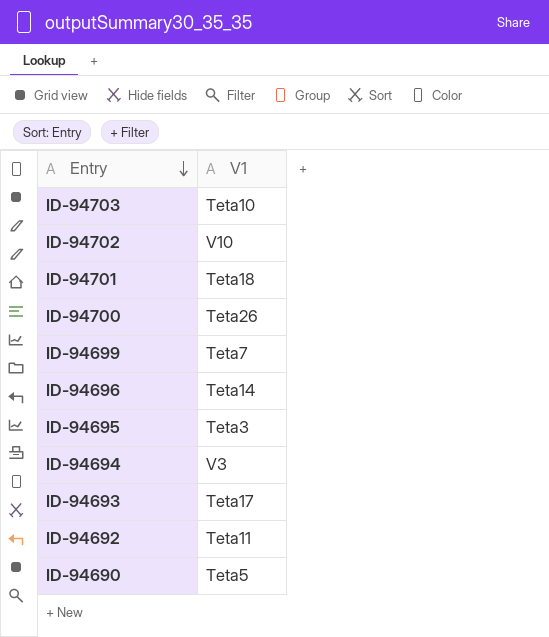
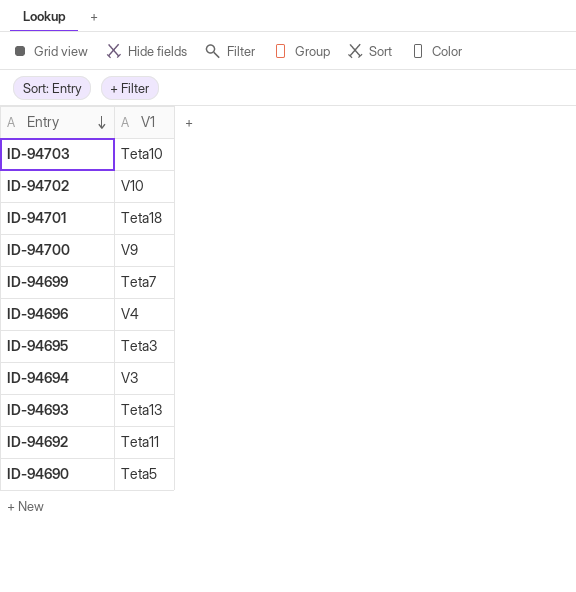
ID-94700 | V1: Teta26 -> V9
ID-94696 | V1: Teta14 -> V4
ID-94693 | V1: Teta17 -> Teta13

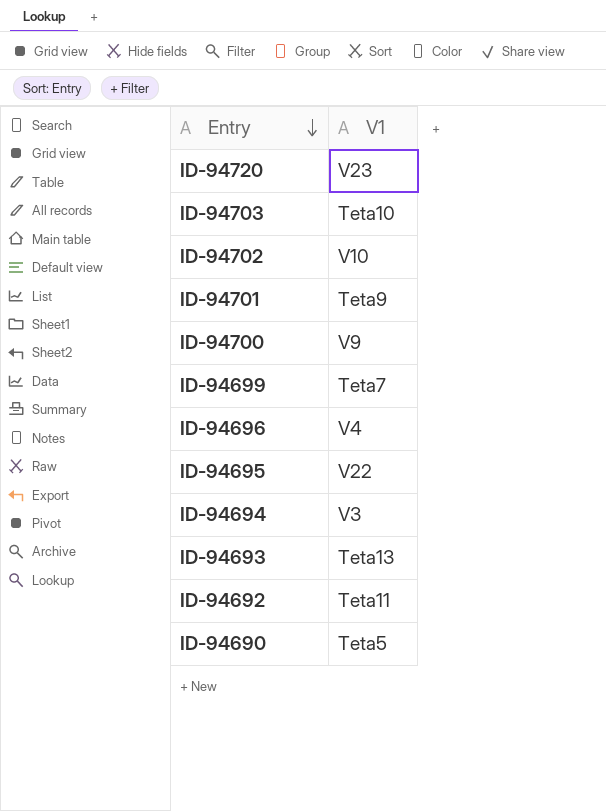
row ID-94720: none -> V23
ID-94701 | V1: Teta18 -> Teta9
ID-94695 | V1: Teta3 -> V22

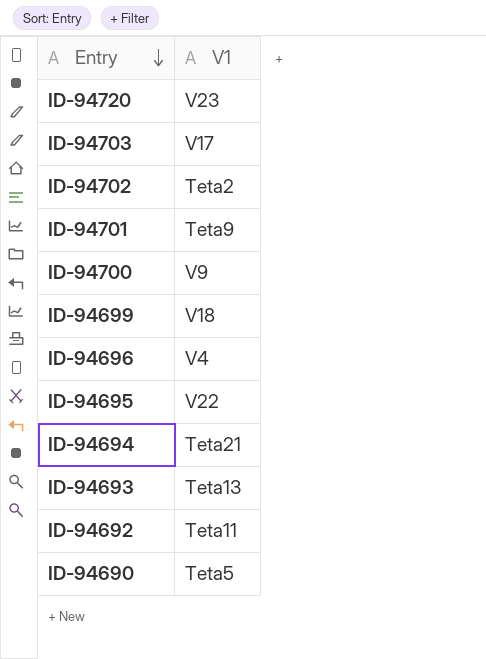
ID-94703 | V1: Teta10 -> V17
ID-94702 | V1: V10 -> Teta2
ID-94699 | V1: Teta7 -> V18
ID-94694 | V1: V3 -> Teta21

